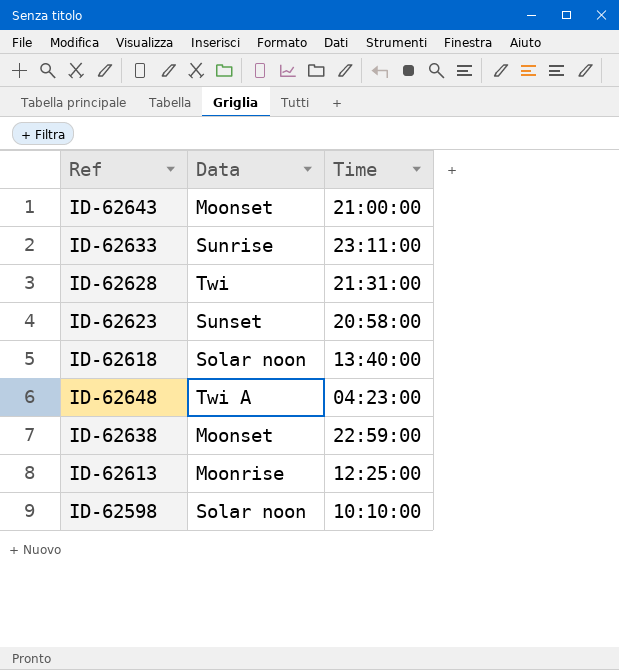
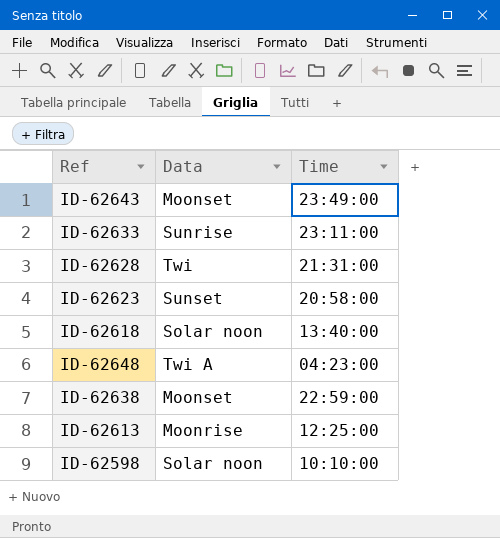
ID-62643 | Time: 21:00:00 -> 23:49:00

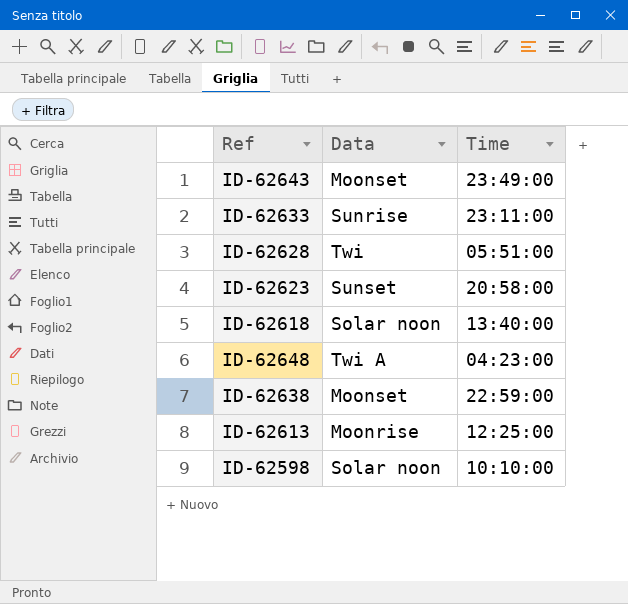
ID-62628 | Time: 21:31:00 -> 05:51:00

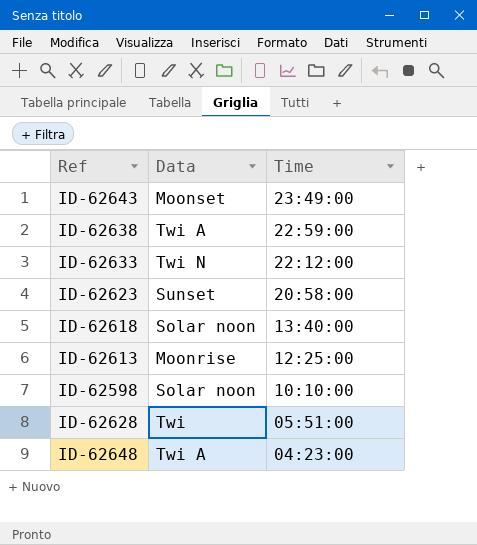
row order: none -> Time descending
ID-62638 | Data: Moonset -> Twi A
ID-62633 | Data: Sunrise -> Twi N
ID-62633 | Time: 23:11:00 -> 22:12:00

